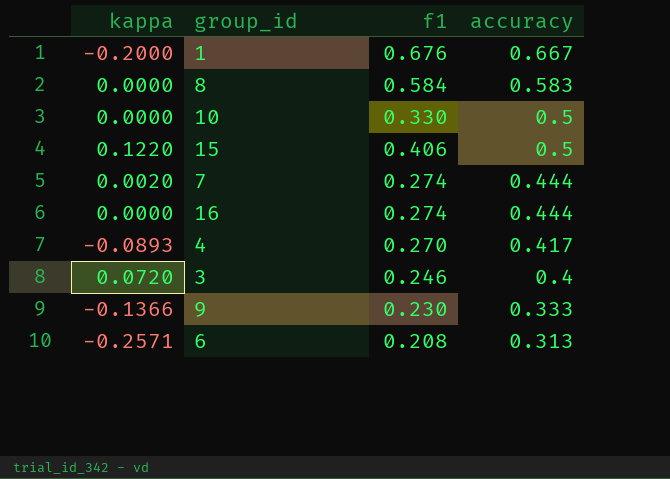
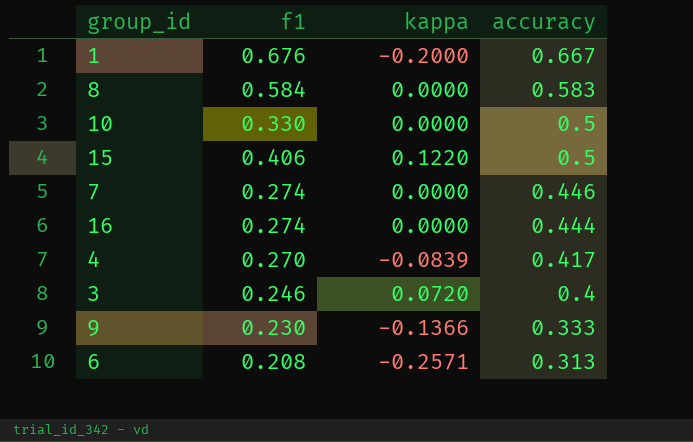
column kappa | position: 1 -> 3
7 | kappa: 0.0020 -> 0.0000
7 | accuracy: 0.444 -> 0.446
4 | kappa: -0.0893 -> -0.0839

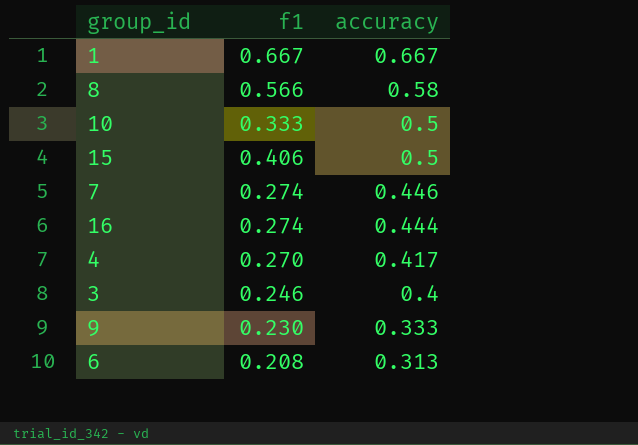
column kappa | position: 3 -> none
1 | f1: 0.676 -> 0.667
8 | f1: 0.584 -> 0.566
8 | accuracy: 0.583 -> 0.58
10 | f1: 0.330 -> 0.333

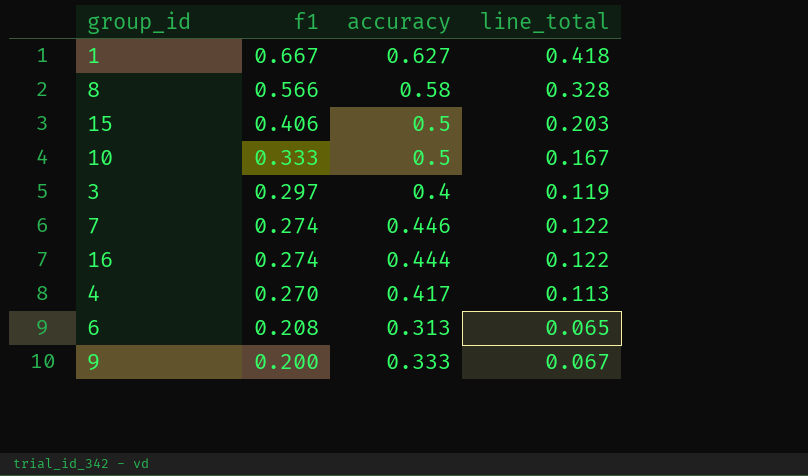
row order: accuracy descending -> f1 descending
column line_total | formula: none -> [f1] * [accuracy]
1 | accuracy: 0.667 -> 0.627
3 | f1: 0.246 -> 0.297
9 | f1: 0.230 -> 0.200

